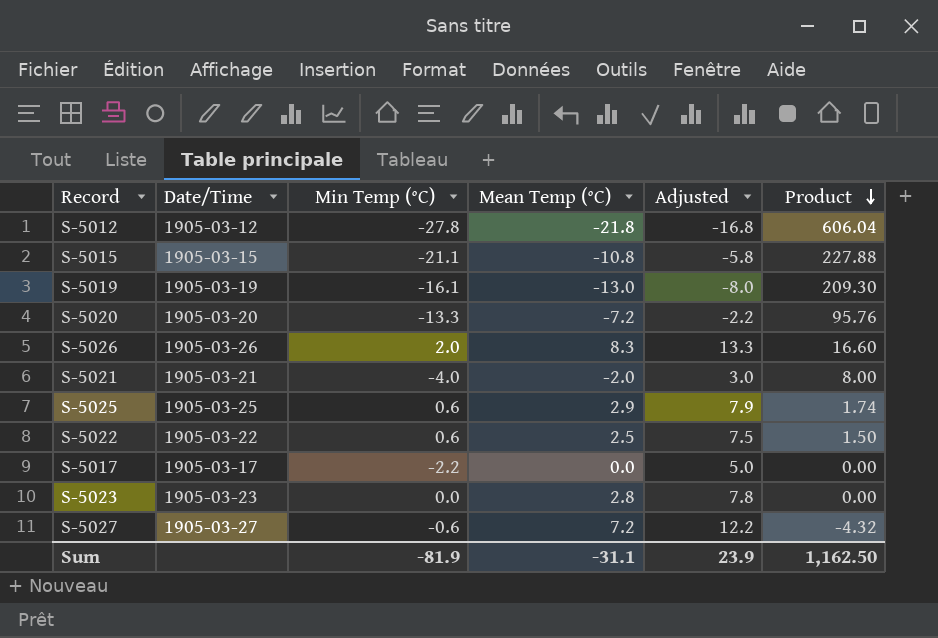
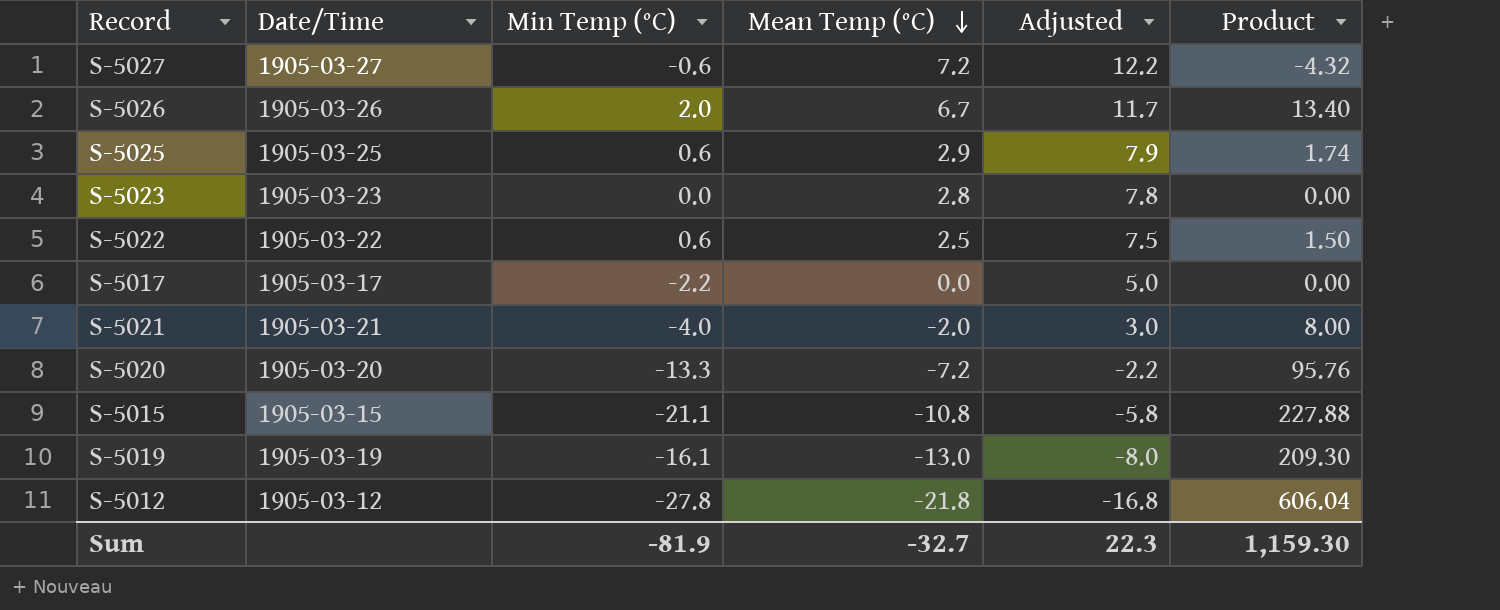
row order: Product descending -> Mean Temp (°C) descending
S-5026 | Mean Temp (°C): 8.3 -> 6.7
S-5026 | Adjusted: 13.3 -> 11.7
S-5026 | Product: 16.60 -> 13.40
Sum | Mean Temp (°C): -31.1 -> -32.7
Sum | Adjusted: 23.9 -> 22.3
Sum | Product: 1,162.50 -> 1,159.30

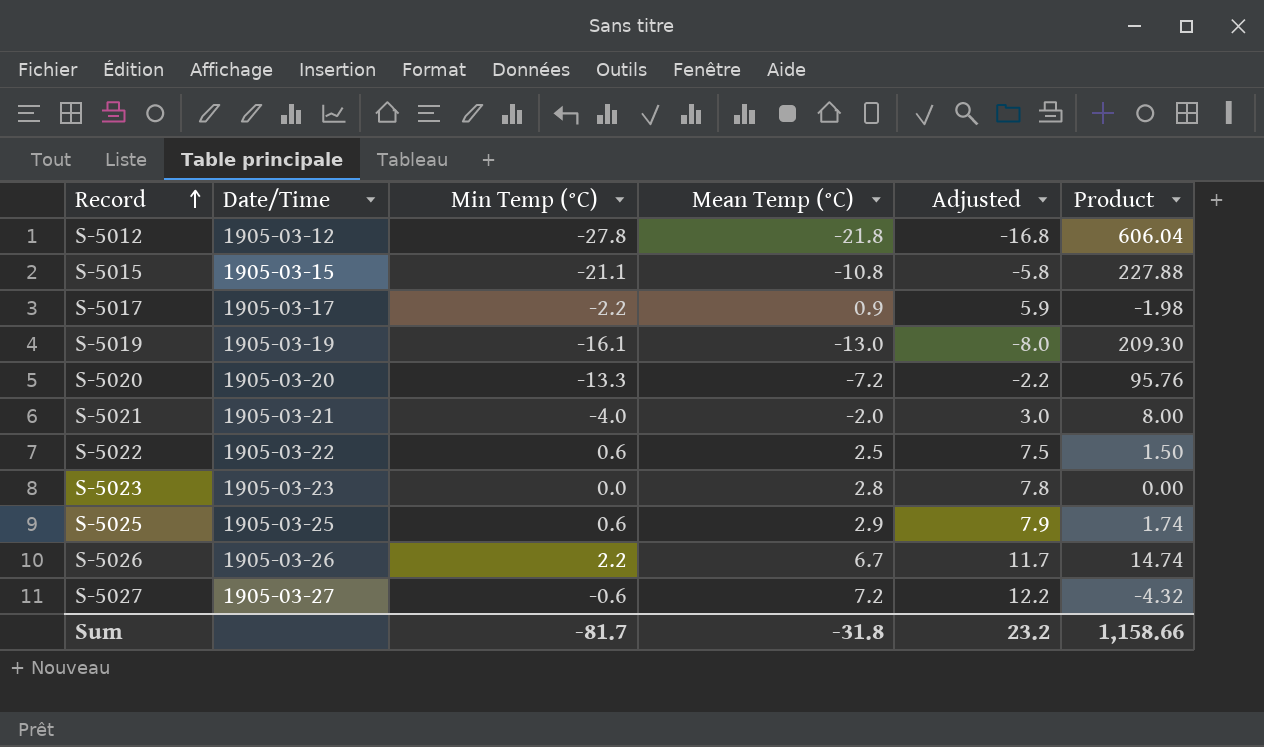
row order: Mean Temp (°C) descending -> Record ascending
S-5017 | Mean Temp (°C): 0.0 -> 0.9
S-5017 | Adjusted: 5.0 -> 5.9
S-5017 | Product: 0.00 -> -1.98
S-5026 | Min Temp (°C): 2.0 -> 2.2
S-5026 | Product: 13.40 -> 14.74
Sum | Min Temp (°C): -81.9 -> -81.7
Sum | Mean Temp (°C): -32.7 -> -31.8
Sum | Adjusted: 22.3 -> 23.2
Sum | Product: 1,159.30 -> 1,158.66

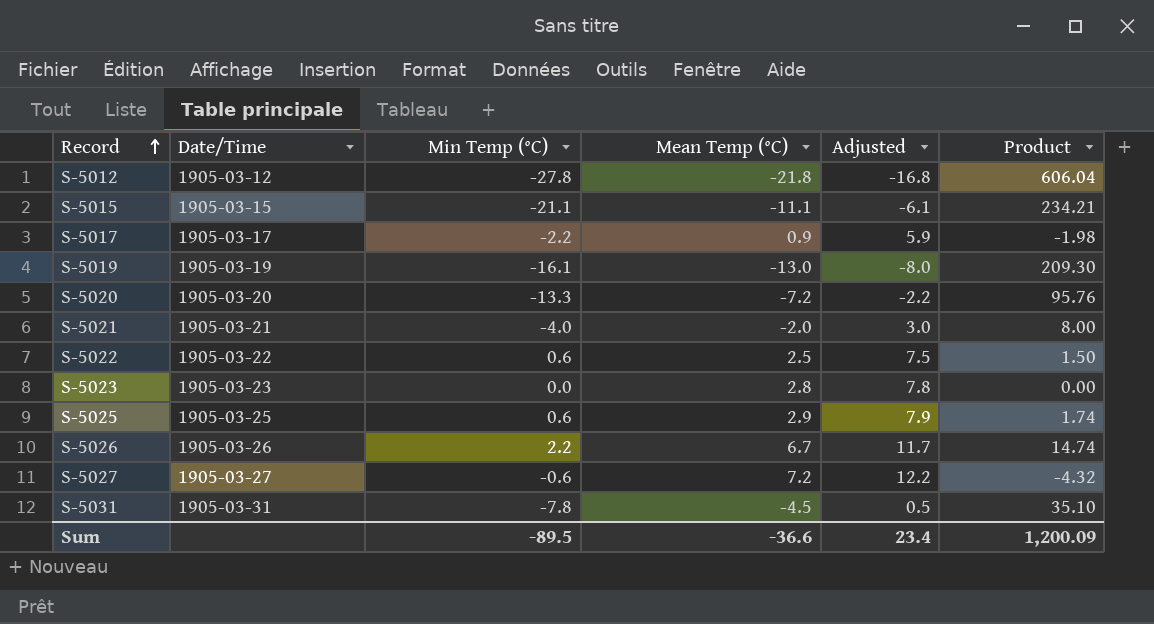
S-5015 | Mean Temp (°C): -10.8 -> -11.1
S-5015 | Adjusted: -5.8 -> -6.1
S-5015 | Product: 227.88 -> 234.21
row S-5031: none -> 1905-03-31 | -7.8 | -4.5 | 0.5 | 35.10
Sum | Min Temp (°C): -81.7 -> -89.5
Sum | Mean Temp (°C): -31.8 -> -36.6
Sum | Adjusted: 23.2 -> 23.4
Sum | Product: 1,158.66 -> 1,200.09

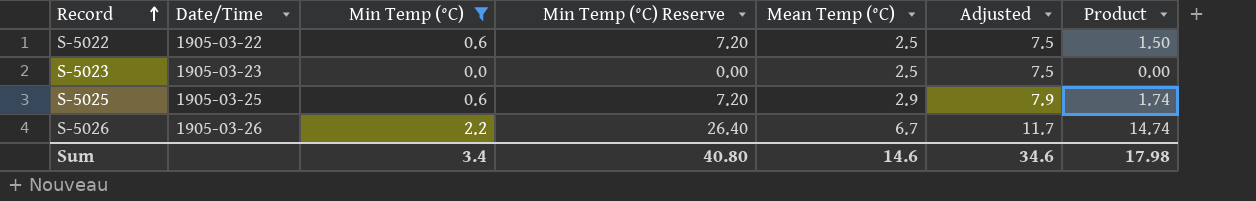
filter: none -> Min Temp (°C) >= 0.0
column Min Temp (°C) Reserve | formula: none -> [Min Temp (°C)] * 12
S-5023 | Mean Temp (°C): 2.8 -> 2.5
S-5023 | Adjusted: 7.8 -> 7.5
Sum | Min Temp (°C): -89.5 -> 3.4
Sum | Mean Temp (°C): -36.6 -> 14.6
Sum | Adjusted: 23.4 -> 34.6
Sum | Product: 1,200.09 -> 17.98

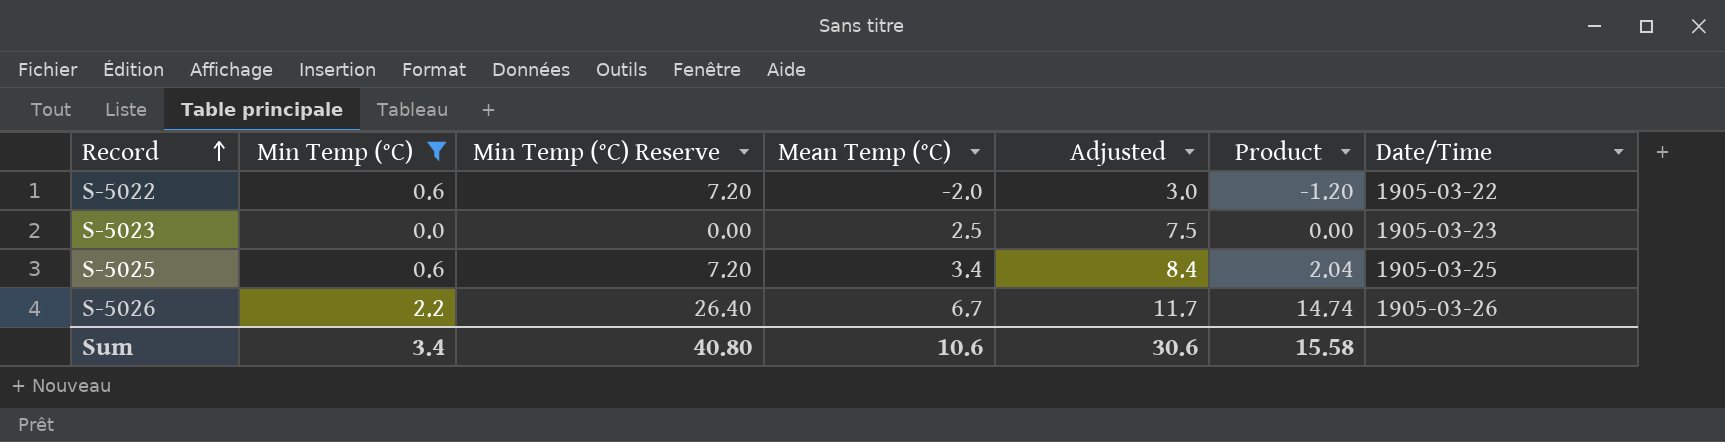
column Date/Time | position: 2 -> 7
S-5022 | Mean Temp (°C): 2.5 -> -2.0
S-5022 | Adjusted: 7.5 -> 3.0
S-5022 | Product: 1.50 -> -1.20
S-5025 | Mean Temp (°C): 2.9 -> 3.4
S-5025 | Adjusted: 7.9 -> 8.4
S-5025 | Product: 1.74 -> 2.04
Sum | Mean Temp (°C): 14.6 -> 10.6
Sum | Adjusted: 34.6 -> 30.6
Sum | Product: 17.98 -> 15.58

